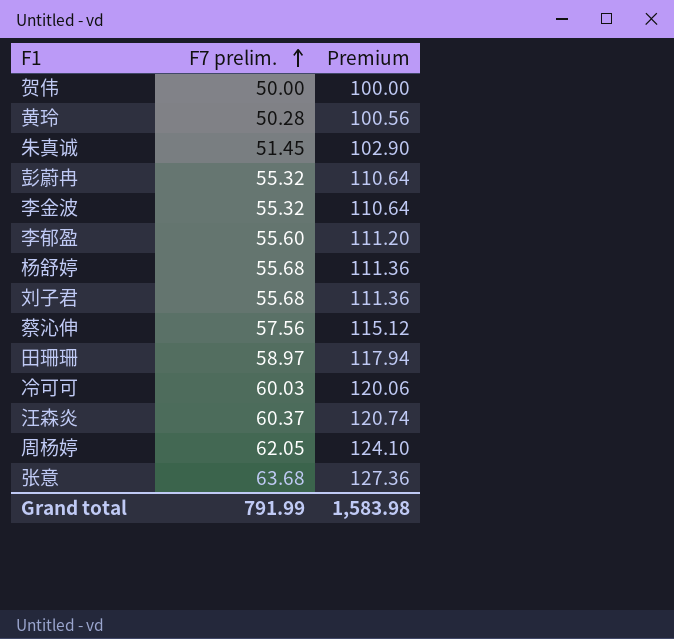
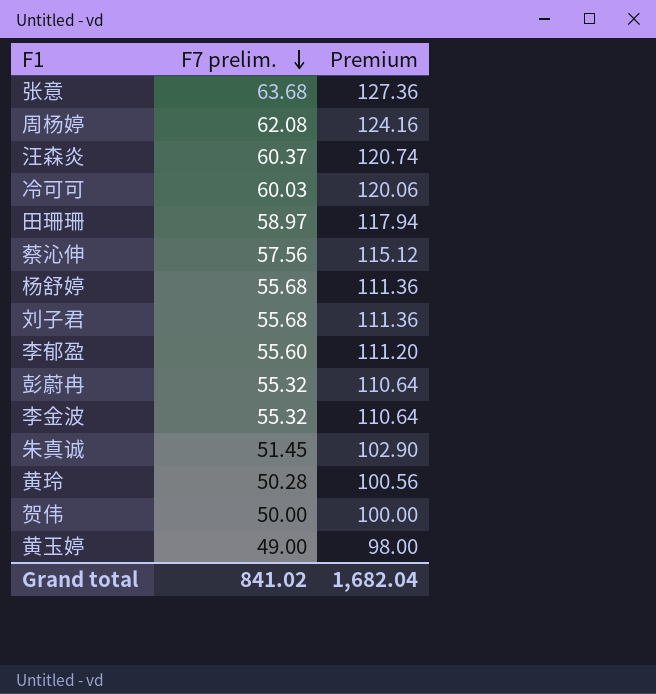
row order: F7 prelim. ascending -> F7 prelim. descending
周杨婷 | F7 prelim.: 62.05 -> 62.08
周杨婷 | Premium: 124.10 -> 124.16
row 黄玉婷: none -> 49.00 | 98.00
Grand total | F7 prelim.: 791.99 -> 841.02
Grand total | Premium: 1,583.98 -> 1,682.04

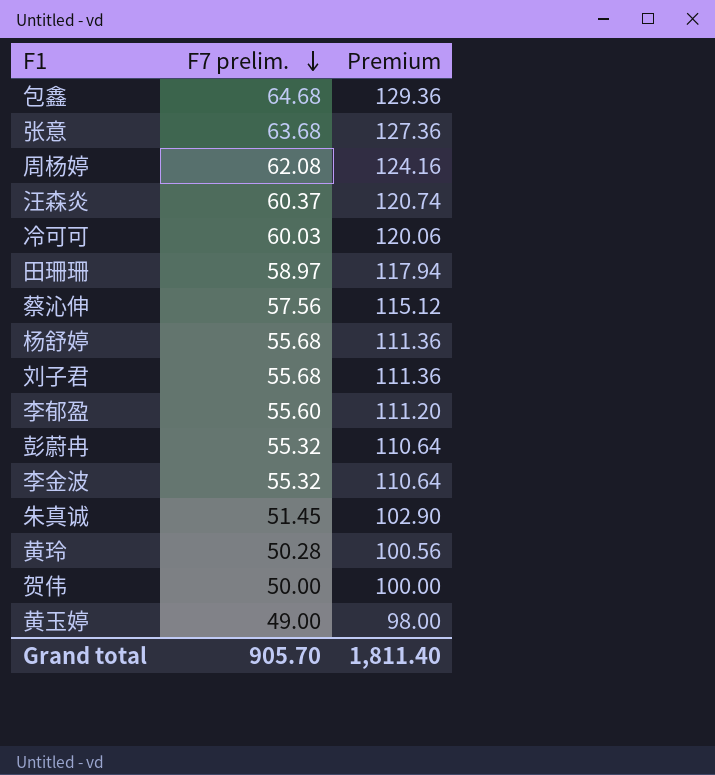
row 包鑫: none -> 64.68 | 129.36
Grand total | F7 prelim.: 841.02 -> 905.70
Grand total | Premium: 1,682.04 -> 1,811.40

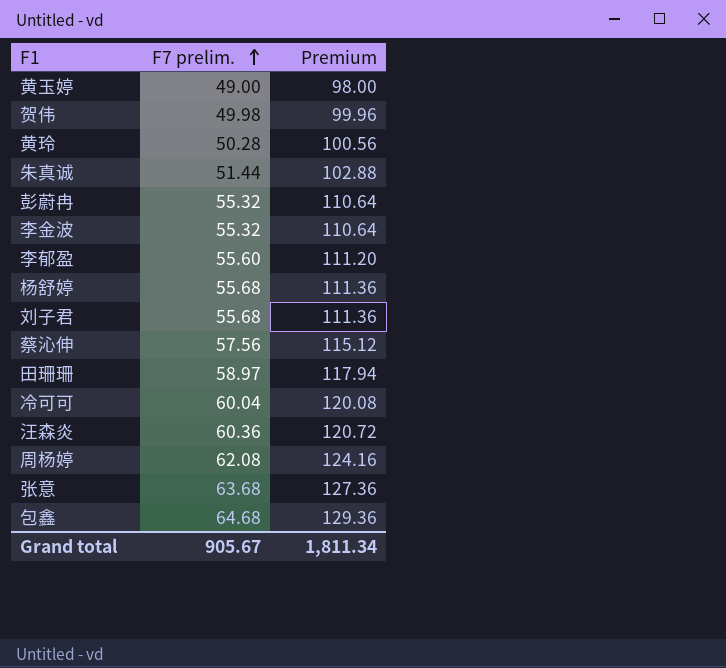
row order: F7 prelim. descending -> F7 prelim. ascending
贺伟 | F7 prelim.: 50.00 -> 49.98
贺伟 | Premium: 100.00 -> 99.96
朱真诚 | F7 prelim.: 51.45 -> 51.44
朱真诚 | Premium: 102.90 -> 102.88
冷可可 | F7 prelim.: 60.03 -> 60.04
冷可可 | Premium: 120.06 -> 120.08
汪森炎 | F7 prelim.: 60.37 -> 60.36
汪森炎 | Premium: 120.74 -> 120.72
Grand total | F7 prelim.: 905.70 -> 905.67
Grand total | Premium: 1,811.40 -> 1,811.34

